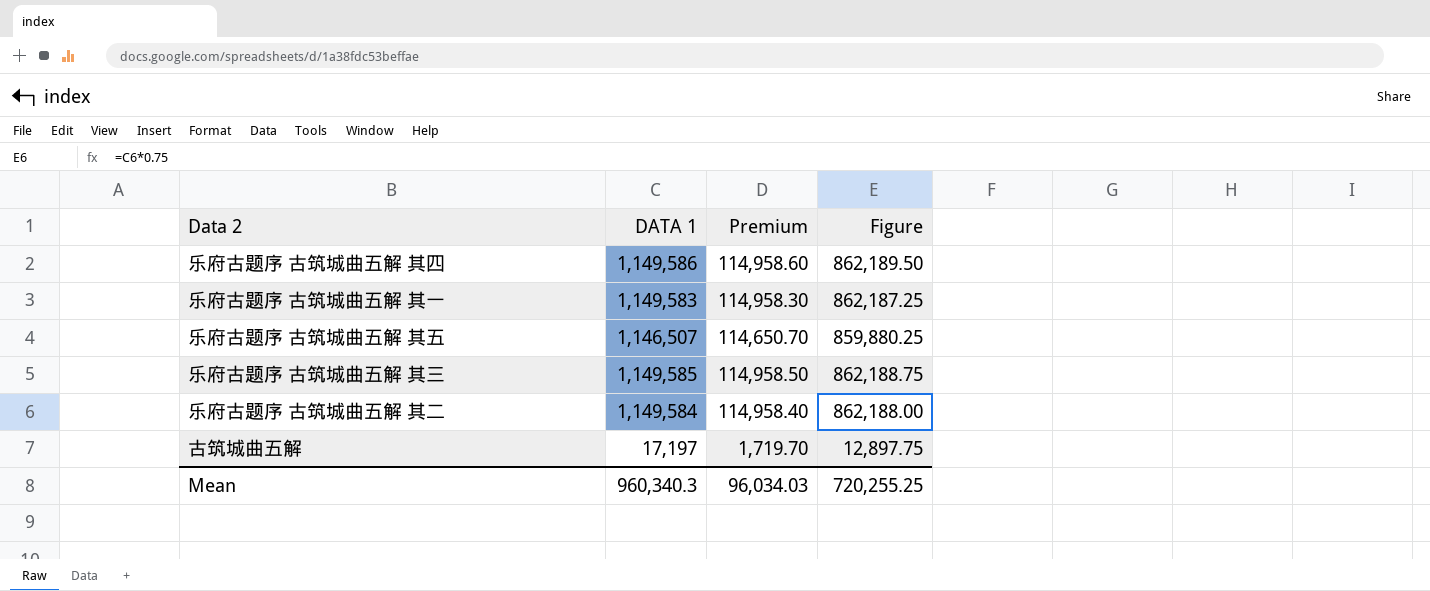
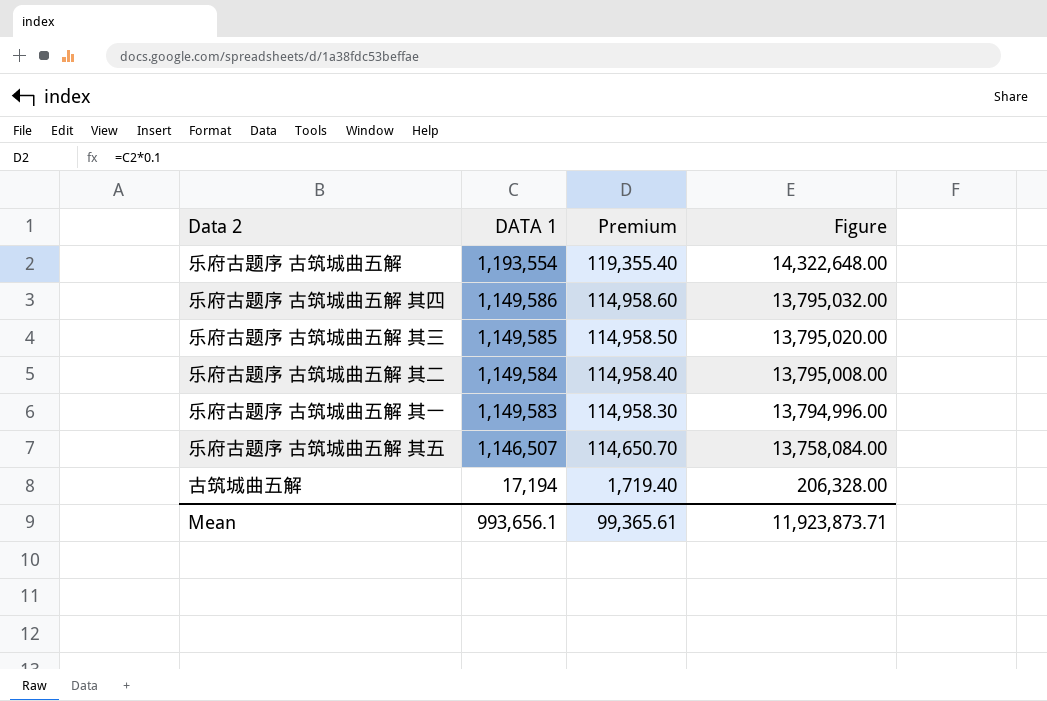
row order: none -> DATA 1 descending
column Figure | formula: [DATA 1] * 0.75 -> [DATA 1] * 12
row 乐府古题序 古筑城曲五解: none -> 1,193,554 | 119,355.40 | 14,322,648.00
古筑城曲五解 | DATA 1: 17,197 -> 17,194
古筑城曲五解 | Premium: 1,719.70 -> 1,719.40
Mean | DATA 1: 960,340.3 -> 993,656.1
Mean | Premium: 96,034.03 -> 99,365.61
Mean | Figure: 720,255.25 -> 11,923,873.71

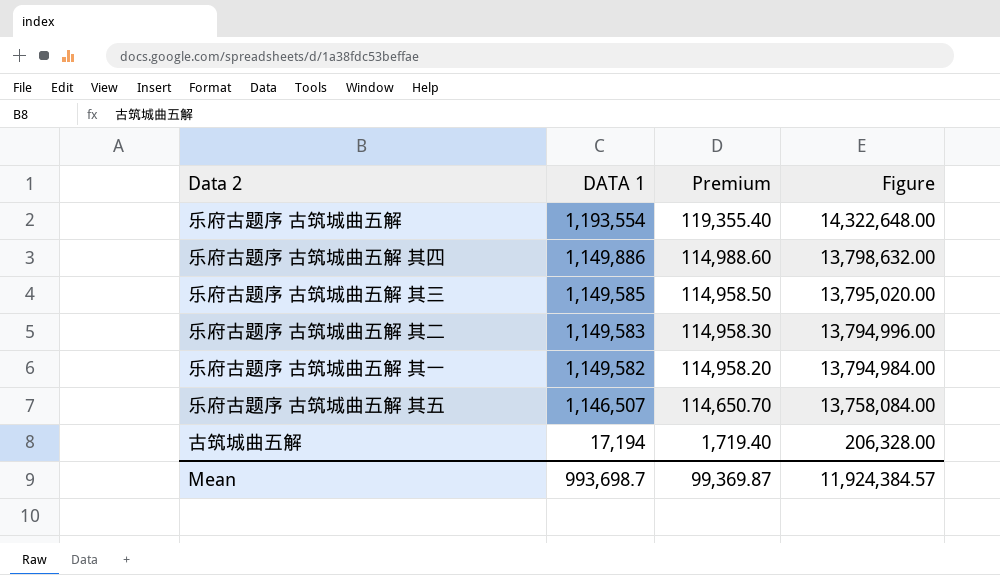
乐府古题序 古筑城曲五解 其四 | DATA 1: 1,149,586 -> 1,149,886
乐府古题序 古筑城曲五解 其四 | Premium: 114,958.60 -> 114,988.60
乐府古题序 古筑城曲五解 其四 | Figure: 13,795,032.00 -> 13,798,632.00
乐府古题序 古筑城曲五解 其二 | DATA 1: 1,149,584 -> 1,149,583
乐府古题序 古筑城曲五解 其二 | Premium: 114,958.40 -> 114,958.30
乐府古题序 古筑城曲五解 其二 | Figure: 13,795,008.00 -> 13,794,996.00
乐府古题序 古筑城曲五解 其一 | DATA 1: 1,149,583 -> 1,149,582
乐府古题序 古筑城曲五解 其一 | Premium: 114,958.30 -> 114,958.20
乐府古题序 古筑城曲五解 其一 | Figure: 13,794,996.00 -> 13,794,984.00
Mean | DATA 1: 993,656.1 -> 993,698.7
Mean | Premium: 99,365.61 -> 99,369.87
Mean | Figure: 11,923,873.71 -> 11,924,384.57

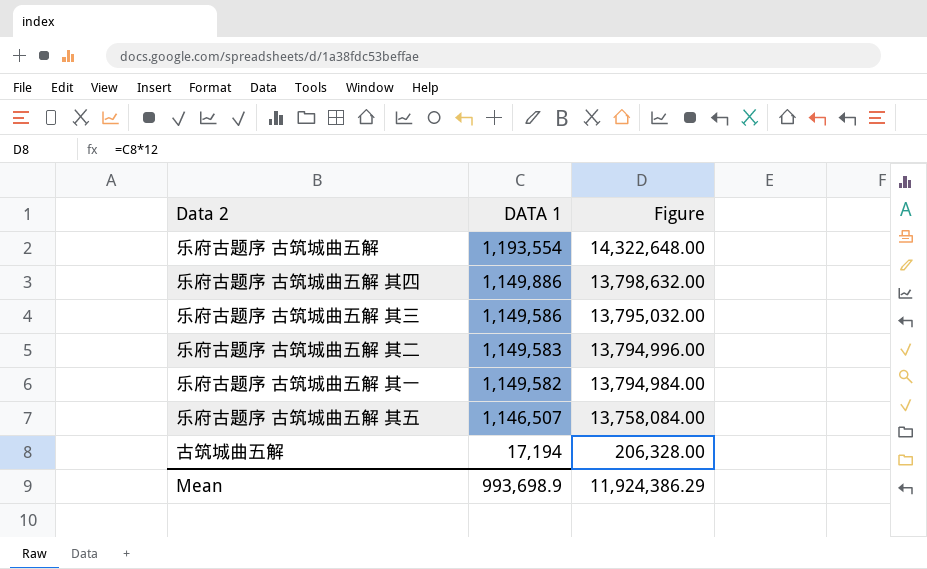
column Premium | formula: [DATA 1] * 0.1 -> none
乐府古题序 古筑城曲五解 其三 | DATA 1: 1,149,585 -> 1,149,586
乐府古题序 古筑城曲五解 其三 | Figure: 13,795,020.00 -> 13,795,032.00
Mean | DATA 1: 993,698.7 -> 993,698.9
Mean | Figure: 11,924,384.57 -> 11,924,386.29

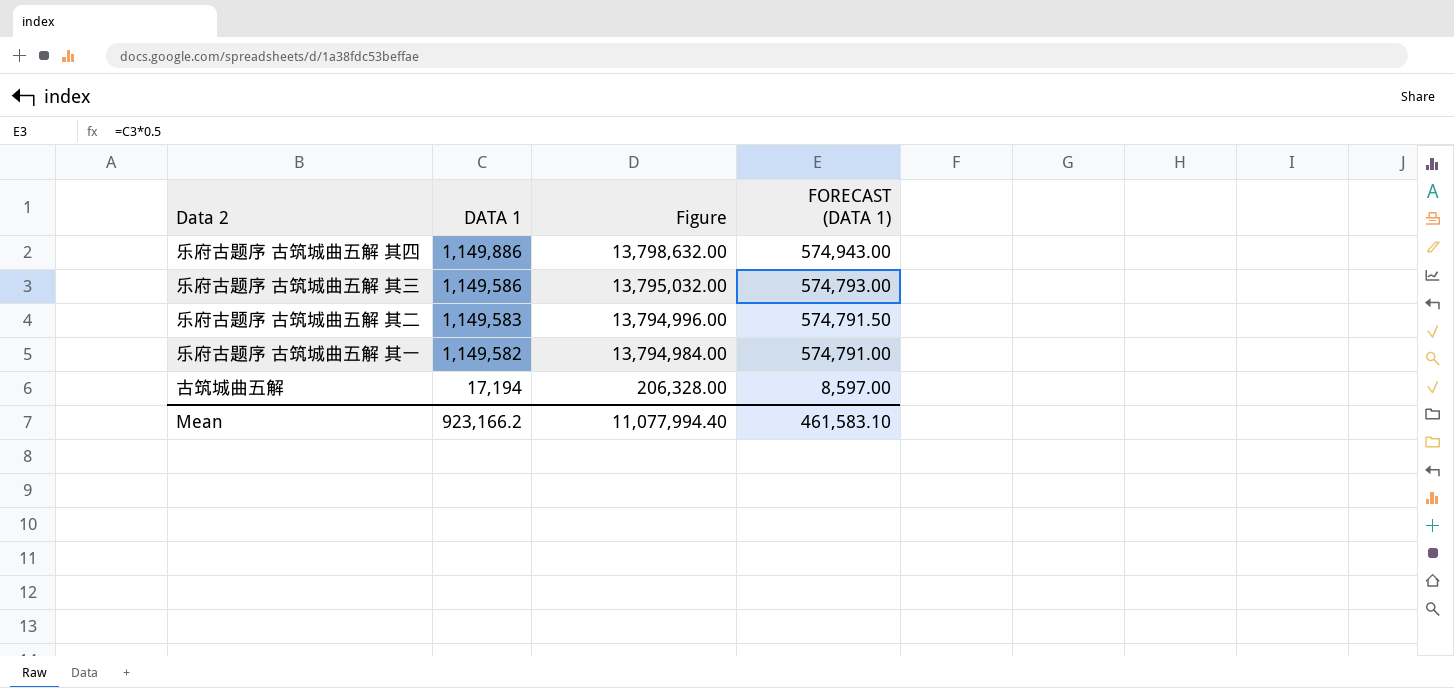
column FORECAST (DATA 1) | formula: none -> [DATA 1] * 0.5
row 乐府古题序 古筑城曲五解: 1,193,554 | 14,322,648.00 -> none
row 乐府古题序 古筑城曲五解 其五: 1,146,507 | 13,758,084.00 -> none
Mean | DATA 1: 993,698.9 -> 923,166.2
Mean | Figure: 11,924,386.29 -> 11,077,994.40

